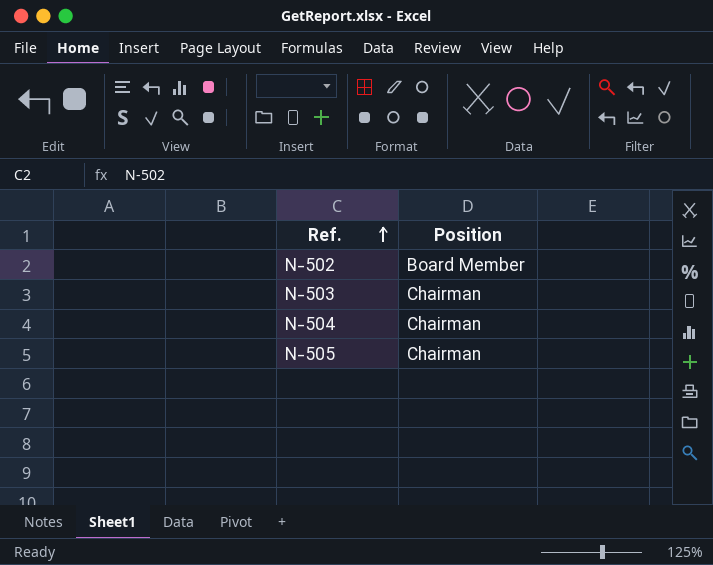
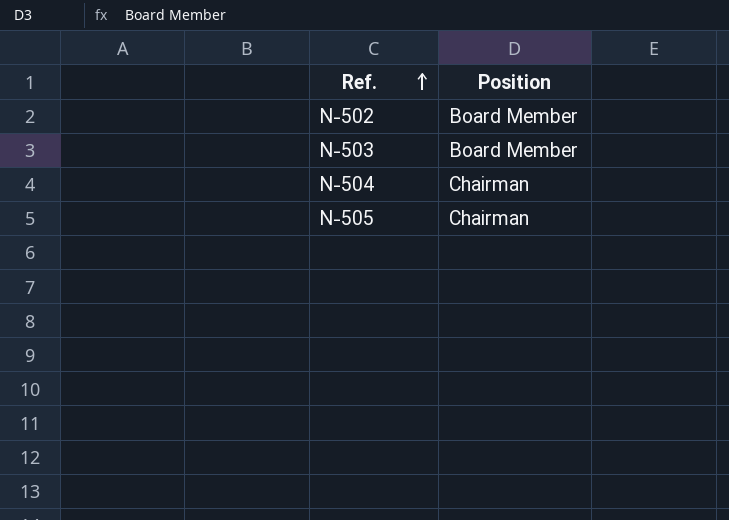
N-503 | Position: Chairman -> Board Member

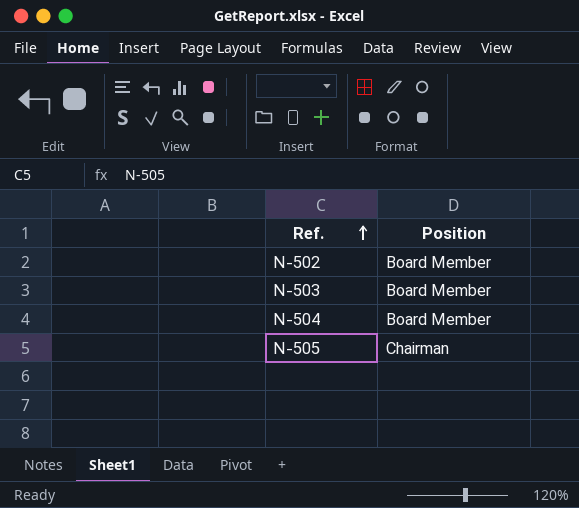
N-504 | Position: Chairman -> Board Member

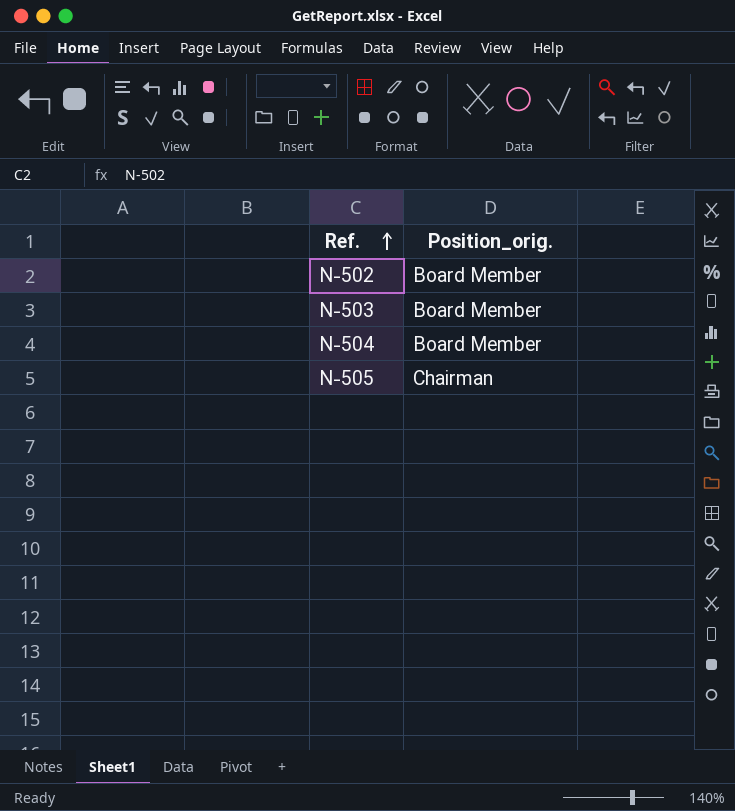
column name: Position -> Position_orig.

